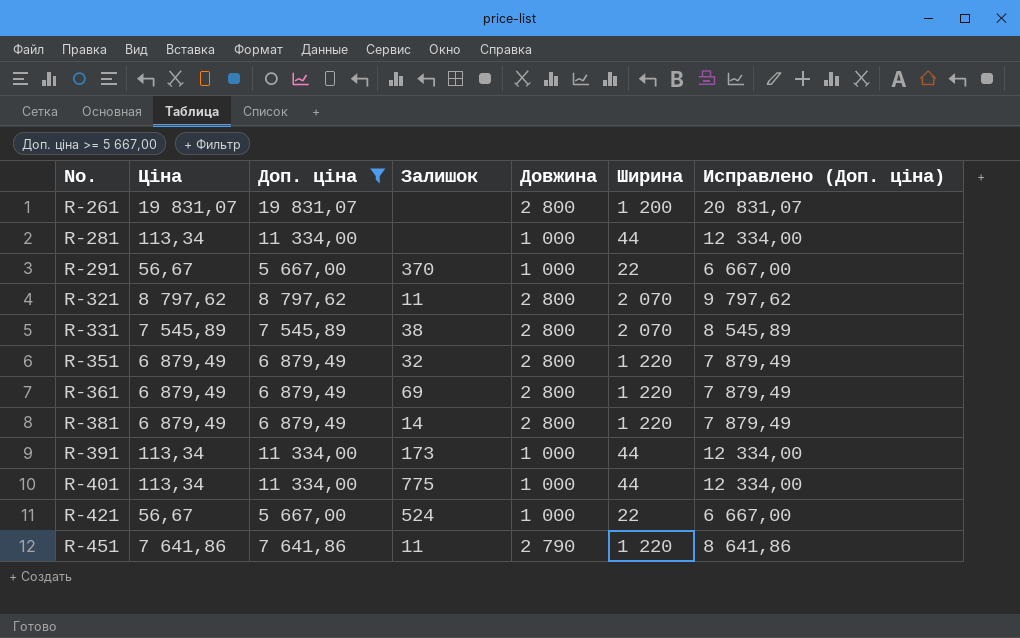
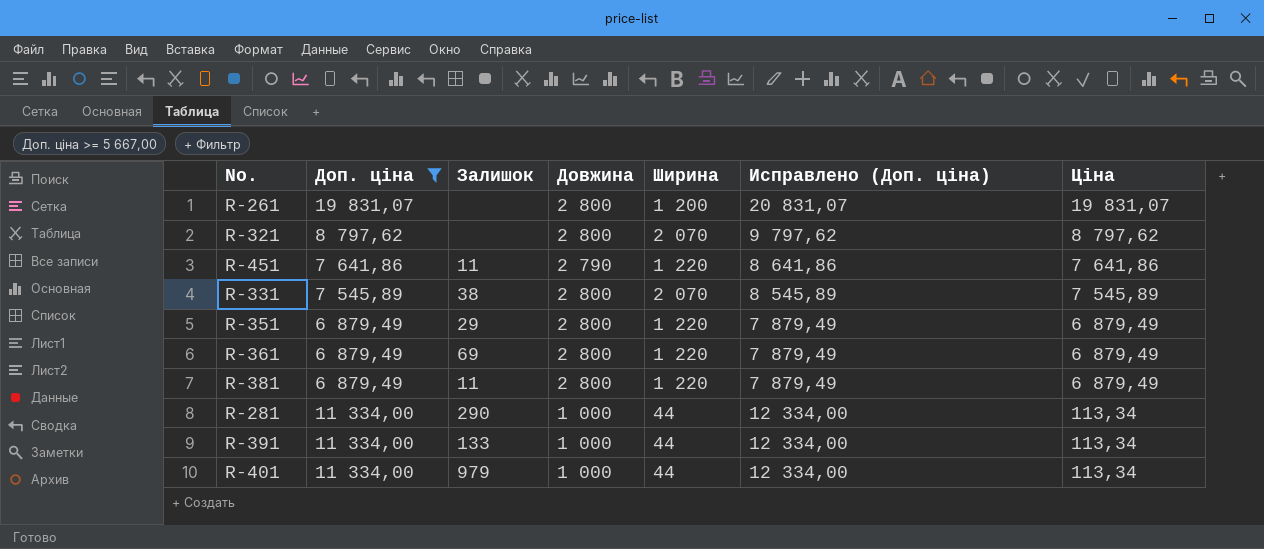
row order: No. ascending -> Ціна descending
column Ціна | position: 2 -> 7
row R-291: 56,67 | 5 667,00 | 370 | 1 000 | 22 | 6 667,00 -> none
row R-421: 56,67 | 5 667,00 | 524 | 1 000 | 22 | 6 667,00 -> none
R-321 | Залишок: 11 -> none
R-351 | Залишок: 32 -> 29
R-381 | Залишок: 14 -> 11
R-281 | Залишок: none -> 290
R-391 | Залишок: 173 -> 133
R-401 | Залишок: 775 -> 979

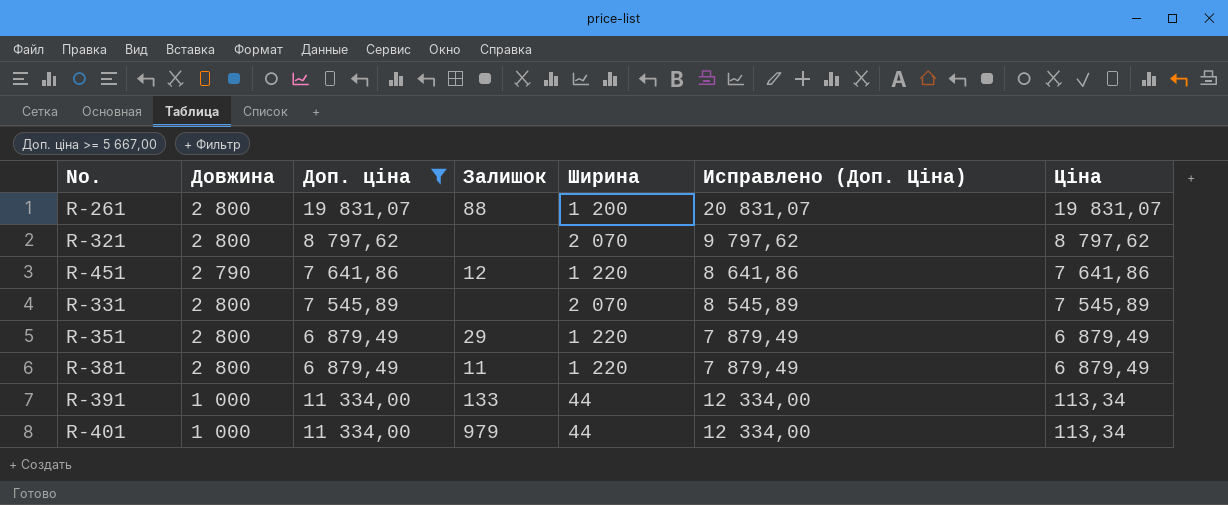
column Довжина | position: 4 -> 2
column name: Исправлено (Доп. ціна) -> Исправлено (Доп. Ціна)
row R-361: 6 879,49 | 69 | 2 800 | 1 220 | 7 879,49 | 6 879,49 -> none
row R-281: 11 334,00 | 290 | 1 000 | 44 | 12 334,00 | 113,34 -> none
R-261 | Залишок: none -> 88
R-451 | Залишок: 11 -> 12
R-331 | Залишок: 38 -> none

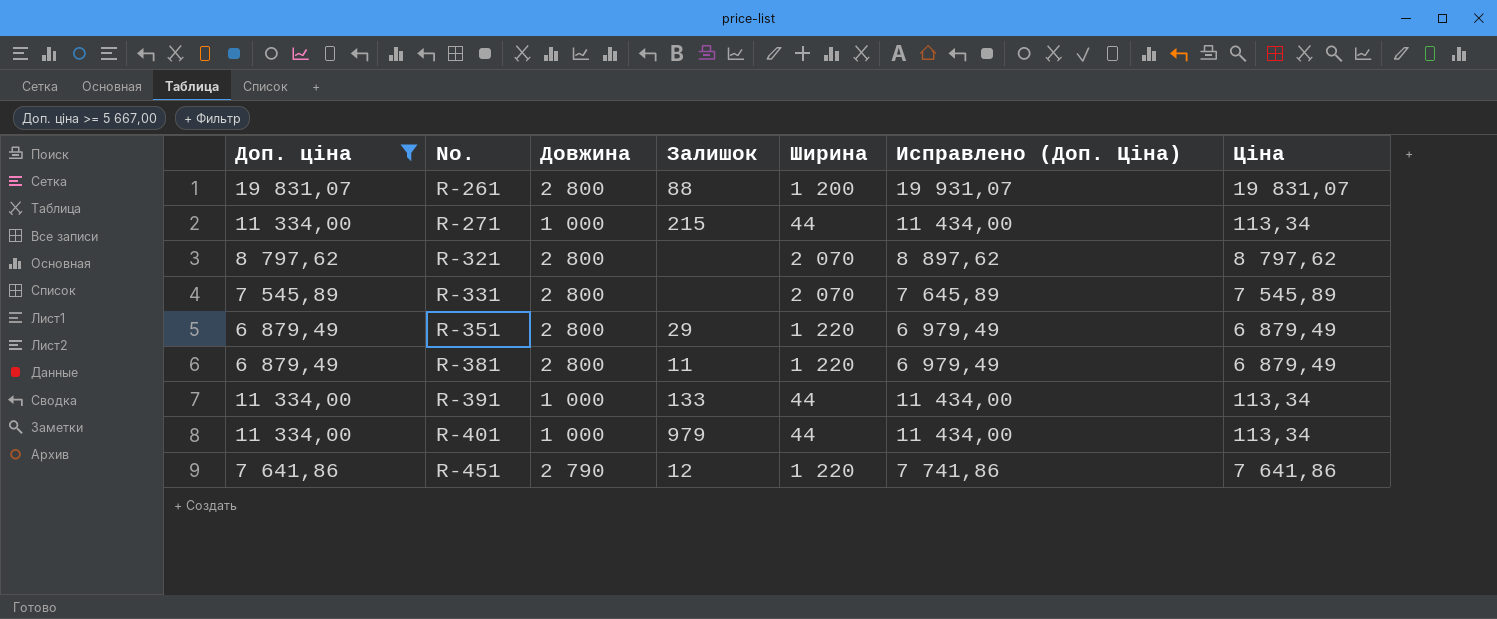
row order: Ціна descending -> No. ascending
column Доп. ціна | position: 3 -> 1
column Исправлено (Доп. Ціна) | formula: [Доп. ціна] + 1000 -> [Доп. ціна] + 100
row R-271: none -> 11 334,00 | 1 000 | 215 | 44 | 11 434,00 | 113,34

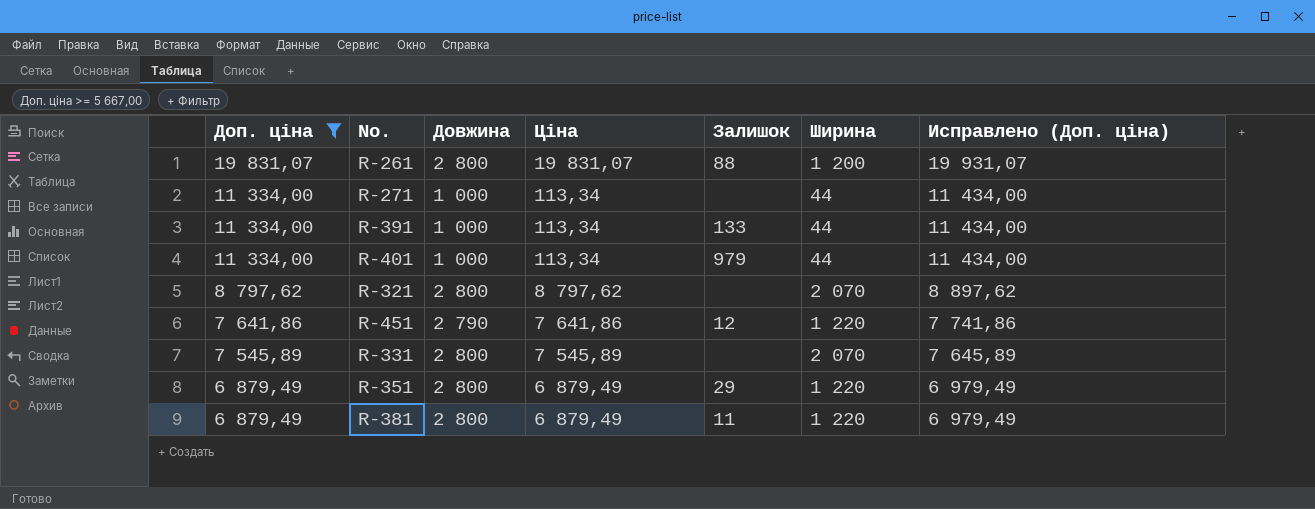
row order: No. ascending -> Доп. ціна descending
column Ціна | position: 7 -> 4
column name: Исправлено (Доп. Ціна) -> Исправлено (Доп. ціна)
R-271 | Залишок: 215 -> none

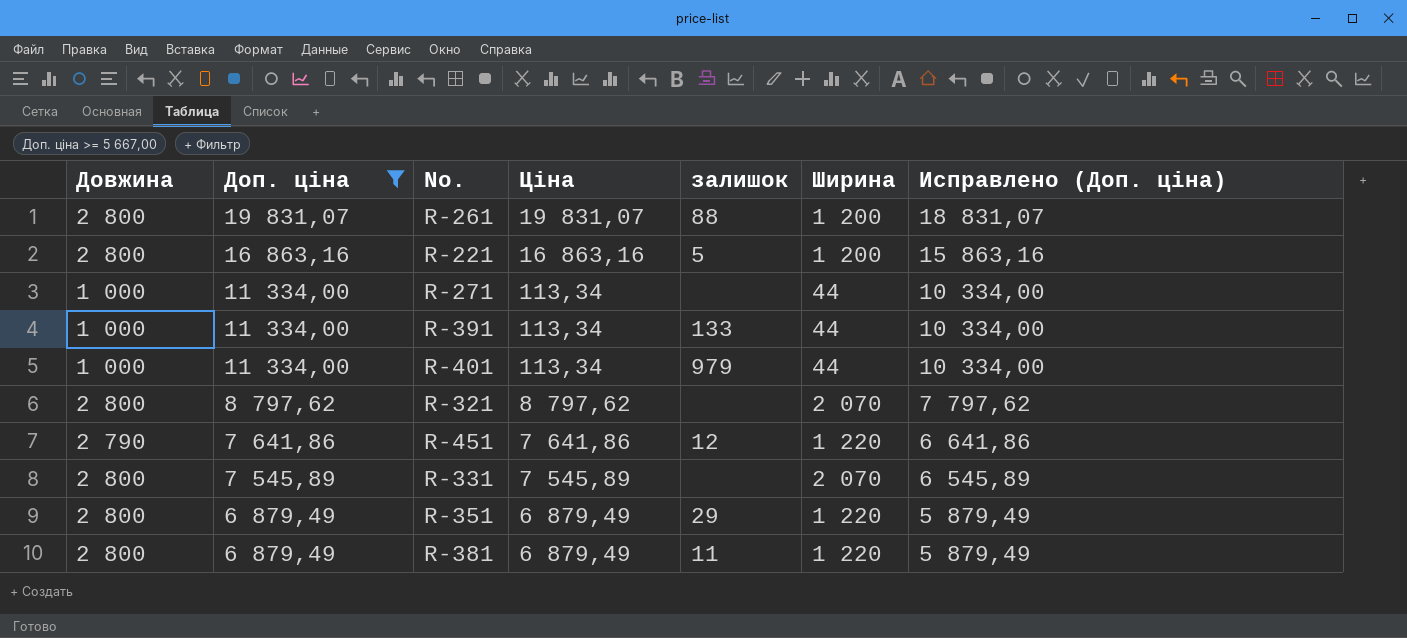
column Довжина | position: 3 -> 1
column name: Залишок -> залишок
column Исправлено (Доп. ціна) | formula: [Доп. ціна] + 100 -> [Доп. ціна] - 1000
row R-221: none -> 2 800 | 16 863,16 | 16 863,16 | 5 | 1 200 | 15 863,16

